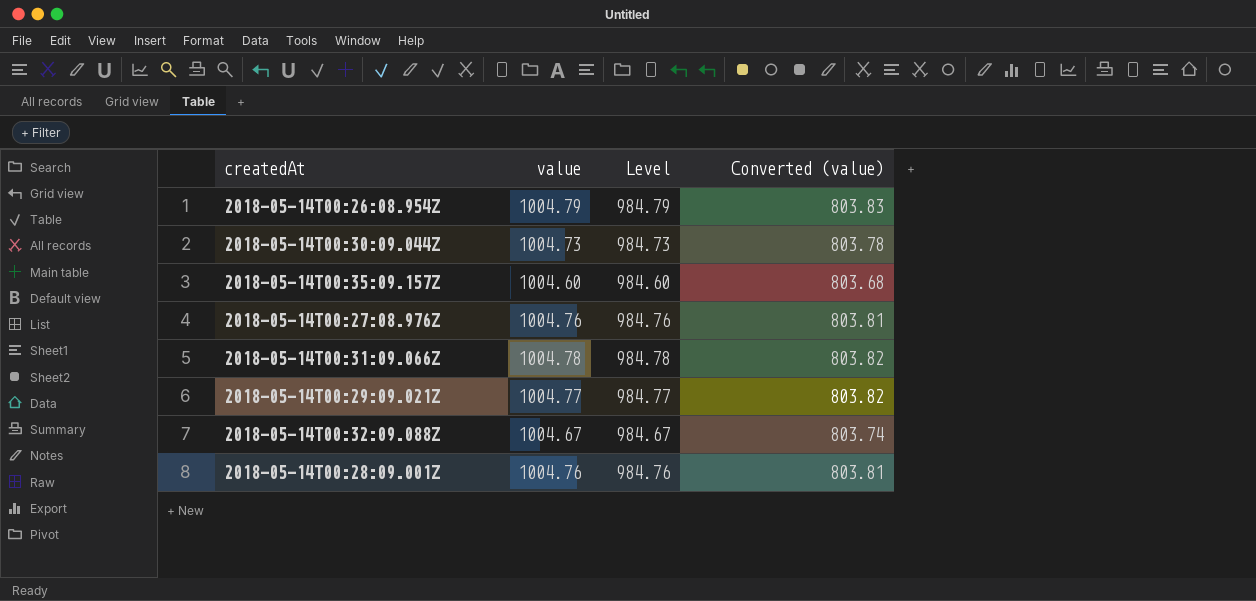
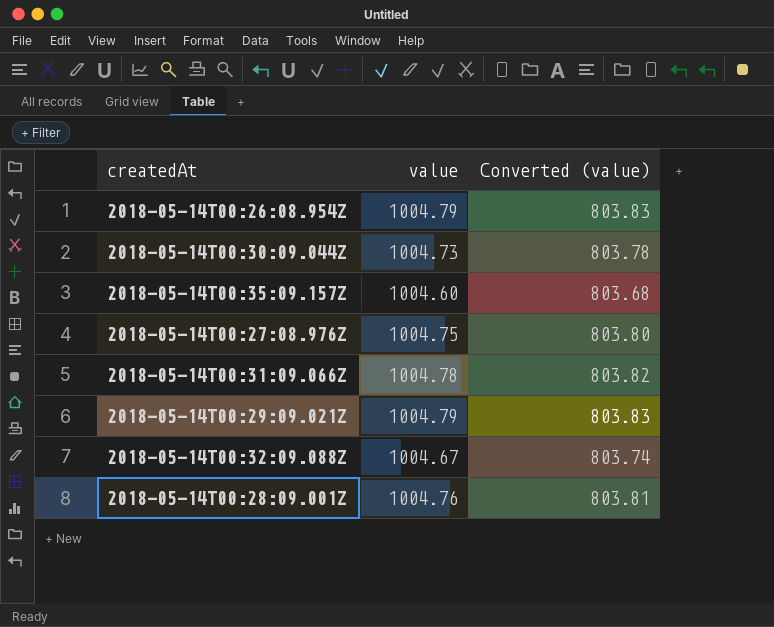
column Level | formula: [value] - 20 -> none
2018-05-14T00:27:08.976Z | value: 1004.76 -> 1004.75
2018-05-14T00:27:08.976Z | Converted (value): 803.81 -> 803.80
2018-05-14T00:29:09.021Z | value: 1004.77 -> 1004.79
2018-05-14T00:29:09.021Z | Converted (value): 803.82 -> 803.83

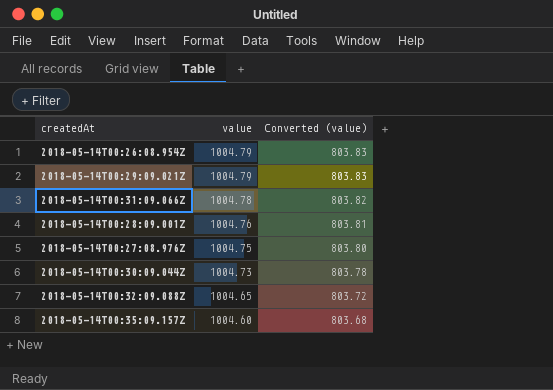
row order: none -> value descending
2018-05-14T00:32:09.088Z | value: 1004.67 -> 1004.65
2018-05-14T00:32:09.088Z | Converted (value): 803.74 -> 803.72

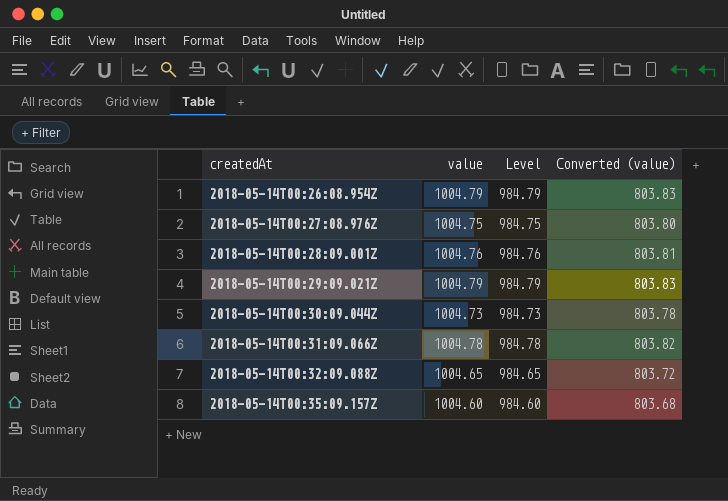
row order: value descending -> createdAt ascending
column Level | formula: none -> [value] - 20

